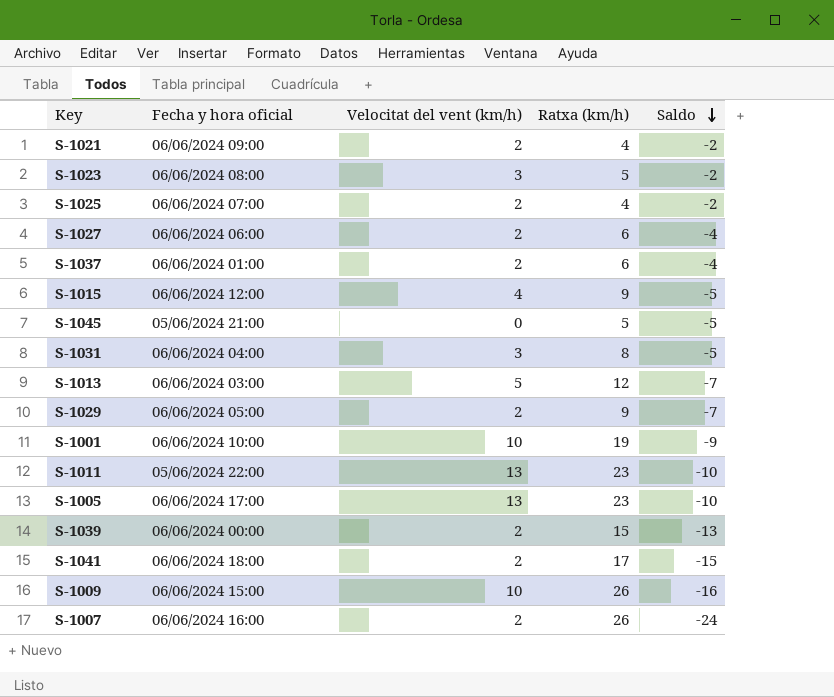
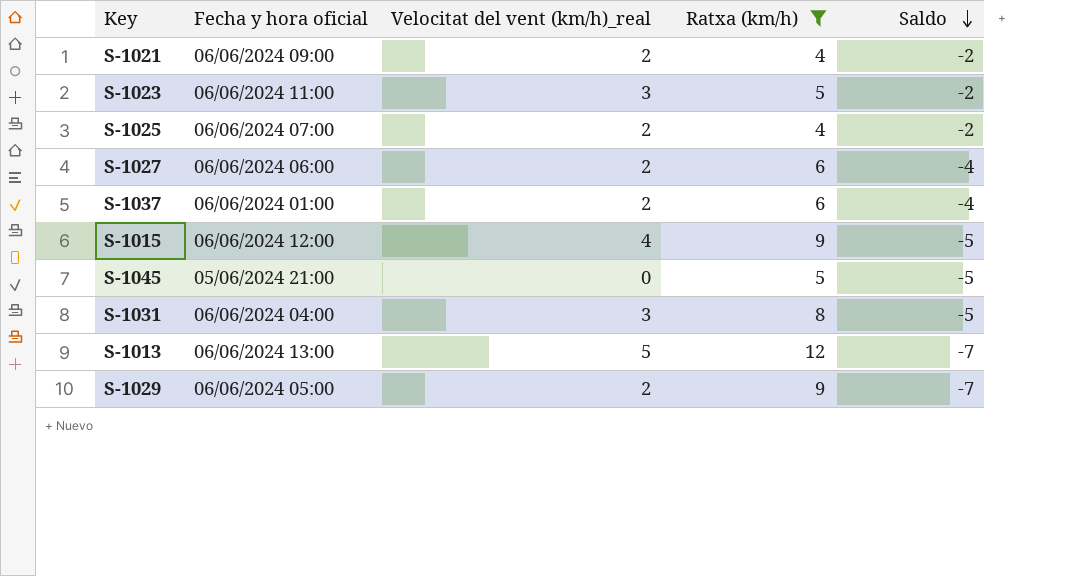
filter: none -> Ratxa (km/h) <= 12
column name: Velocitat del vent (km/h) -> Velocitat del vent (km/h)_real
S-1023 | Fecha y hora oficial: 06/06/2024 08:00 -> 06/06/2024 11:00
S-1013 | Fecha y hora oficial: 06/06/2024 03:00 -> 06/06/2024 13:00

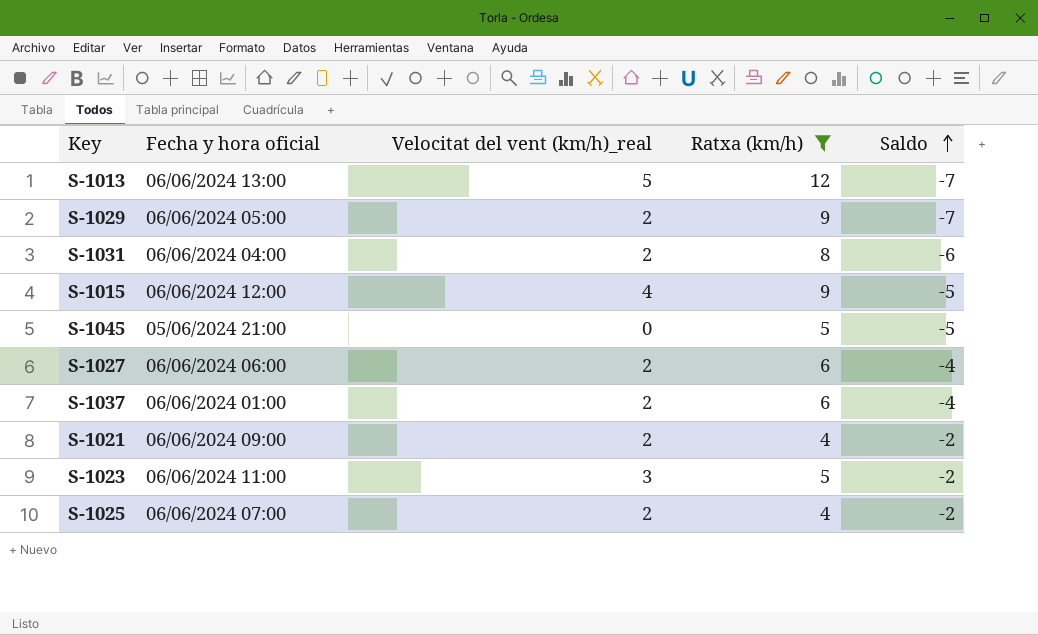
row order: Saldo descending -> Saldo ascending
S-1031 | Velocitat del vent (km/h)_real: 3 -> 2
S-1031 | Saldo: -5 -> -6

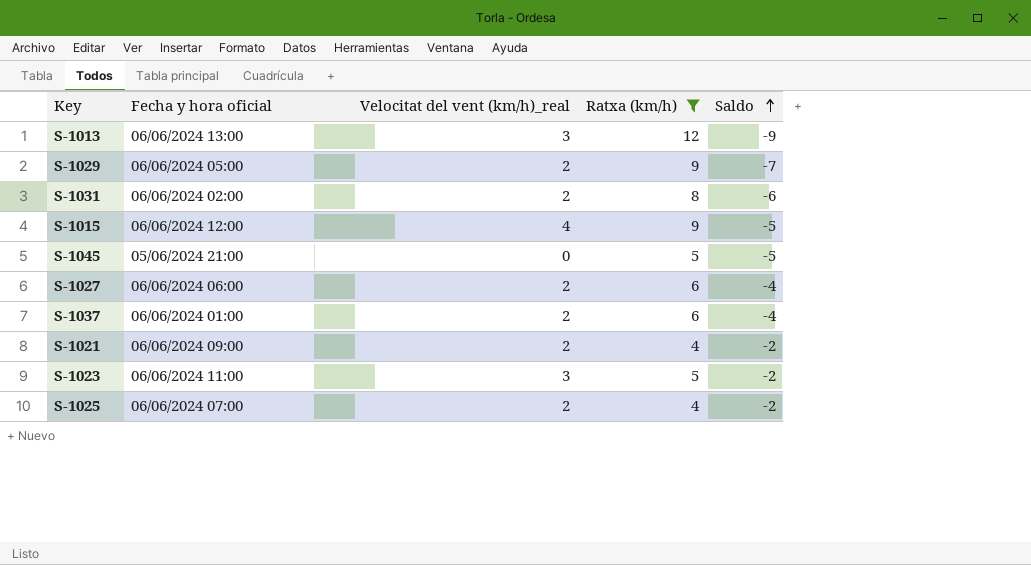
S-1013 | Velocitat del vent (km/h)_real: 5 -> 3
S-1013 | Saldo: -7 -> -9
S-1031 | Fecha y hora oficial: 06/06/2024 04:00 -> 06/06/2024 02:00

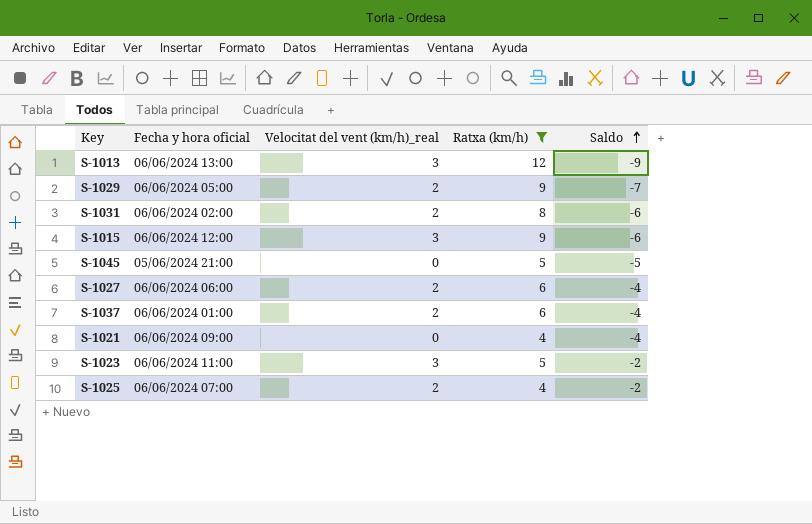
S-1015 | Velocitat del vent (km/h)_real: 4 -> 3
S-1015 | Saldo: -5 -> -6
S-1021 | Velocitat del vent (km/h)_real: 2 -> 0
S-1021 | Saldo: -2 -> -4

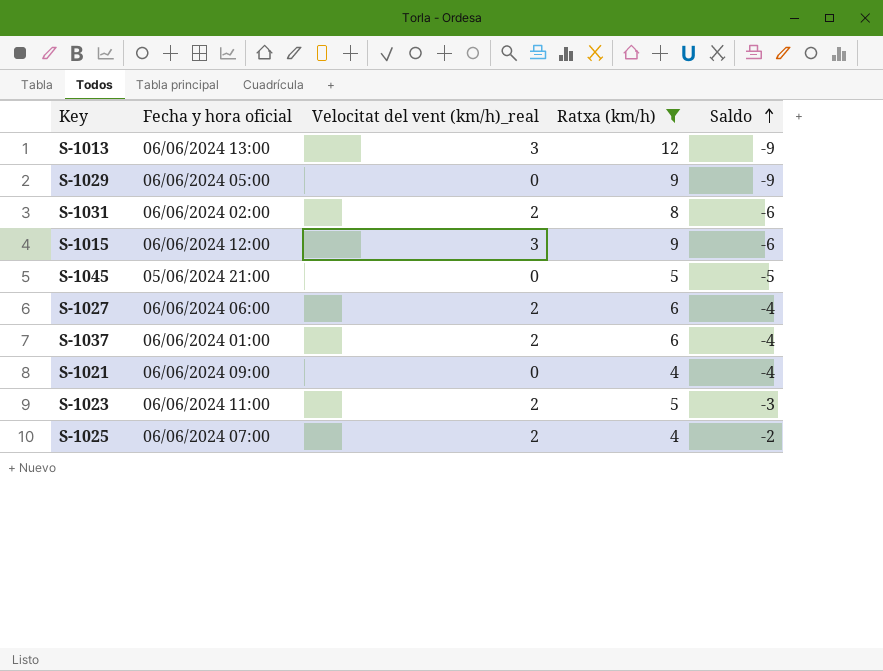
S-1029 | Velocitat del vent (km/h)_real: 2 -> 0
S-1029 | Saldo: -7 -> -9
S-1023 | Velocitat del vent (km/h)_real: 3 -> 2
S-1023 | Saldo: -2 -> -3

